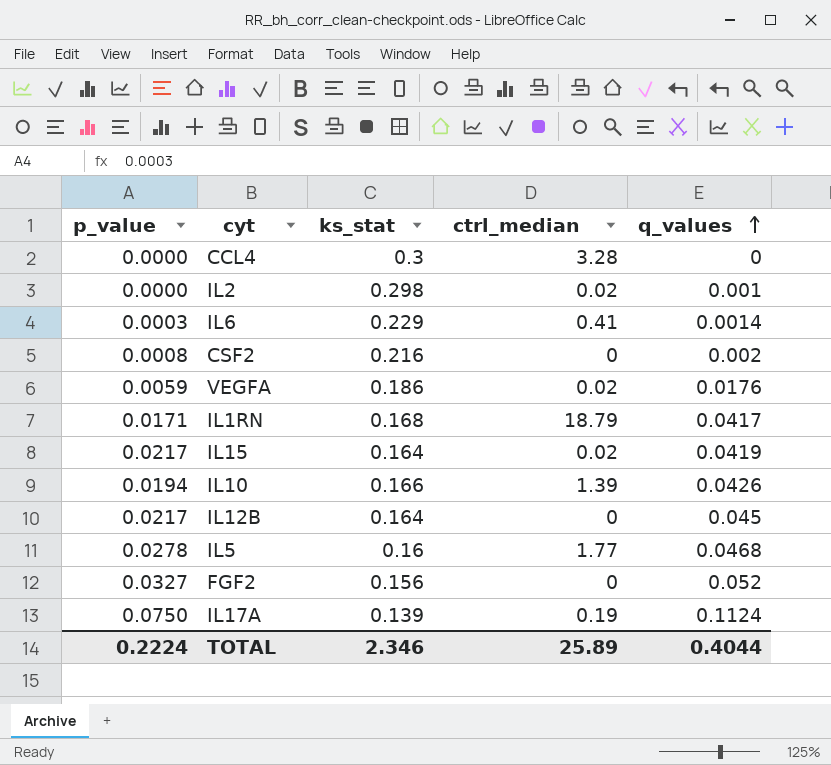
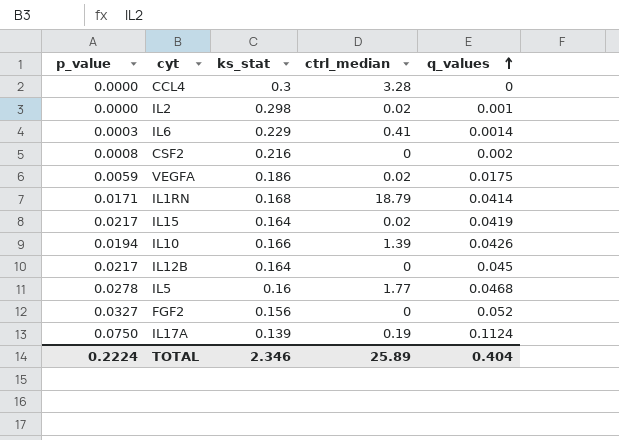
VEGFA | q_values: 0.0176 -> 0.0175
IL1RN | q_values: 0.0417 -> 0.0414
TOTAL | q_values: 0.4044 -> 0.404

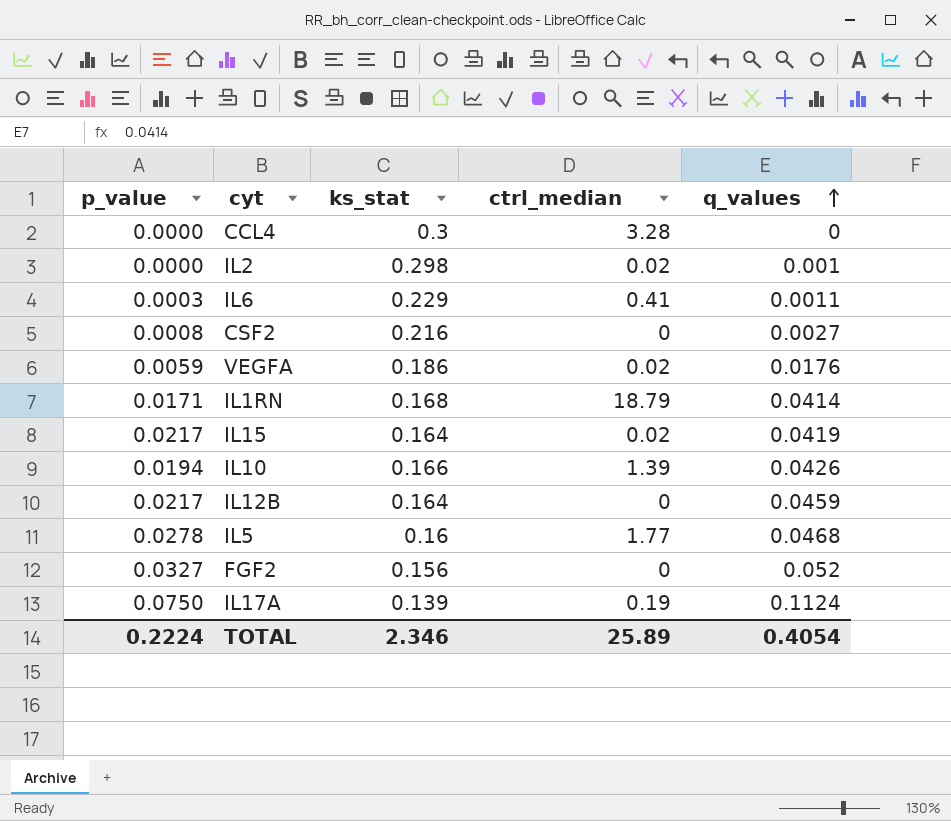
IL6 | q_values: 0.0014 -> 0.0011
CSF2 | q_values: 0.002 -> 0.0027
VEGFA | q_values: 0.0175 -> 0.0176
IL12B | q_values: 0.045 -> 0.0459
TOTAL | q_values: 0.404 -> 0.4054

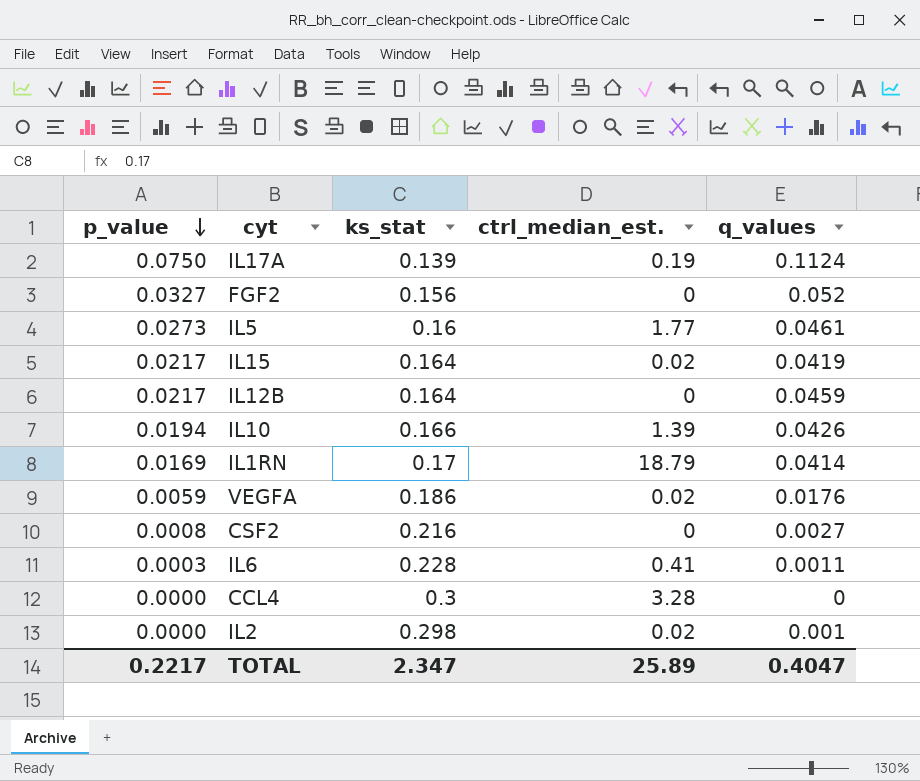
row order: q_values ascending -> p_value descending
column name: ctrl_median -> ctrl_median_est.
IL5 | p_value: 0.0278 -> 0.0273
IL5 | q_values: 0.0468 -> 0.0461
IL1RN | p_value: 0.0171 -> 0.0169
IL1RN | ks_stat: 0.168 -> 0.17
IL6 | ks_stat: 0.229 -> 0.228
TOTAL | p_value: 0.2224 -> 0.2217
TOTAL | ks_stat: 2.346 -> 2.347
TOTAL | q_values: 0.4054 -> 0.4047

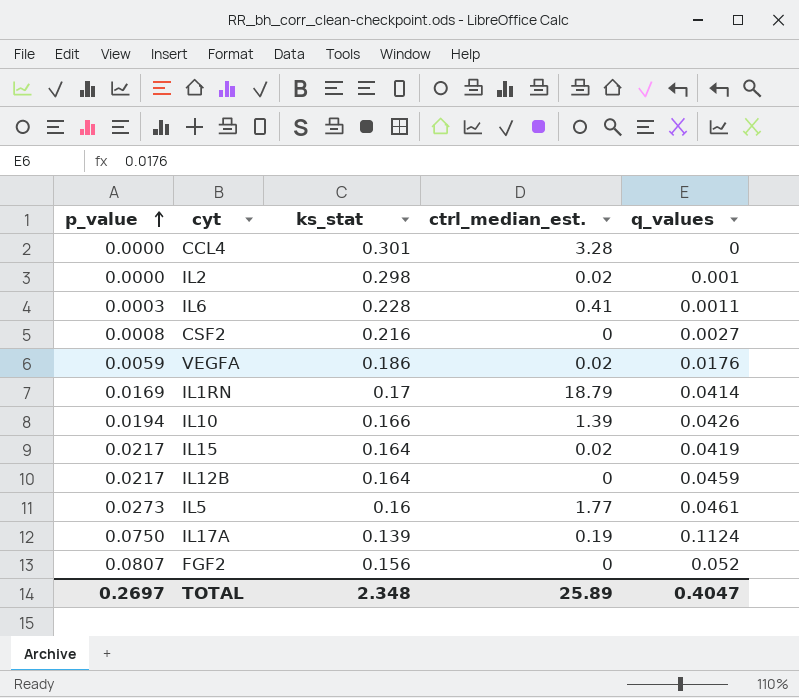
row order: p_value descending -> p_value ascending
CCL4 | ks_stat: 0.3 -> 0.301
FGF2 | p_value: 0.0327 -> 0.0807
TOTAL | p_value: 0.2217 -> 0.2697
TOTAL | ks_stat: 2.347 -> 2.348

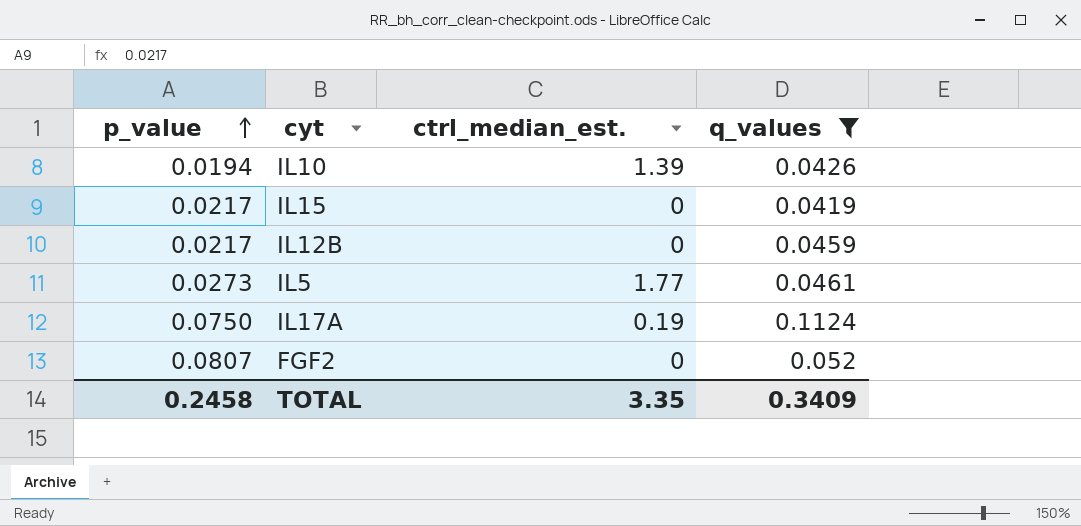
filter: none -> q_values >= 0.0419
column ks_stat | position: 3 -> none
IL15 | ctrl_median_est.: 0.02 -> 0
TOTAL | p_value: 0.2697 -> 0.2458
TOTAL | ctrl_median_est.: 25.89 -> 3.35
TOTAL | q_values: 0.4047 -> 0.3409

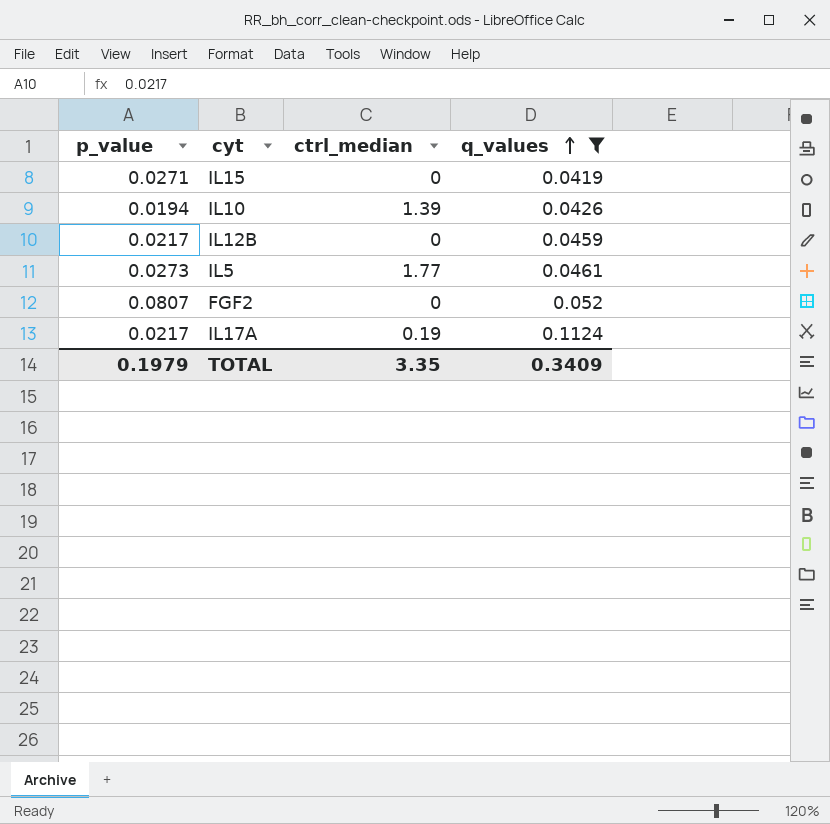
row order: p_value ascending -> q_values ascending
column name: ctrl_median_est. -> ctrl_median
IL15 | p_value: 0.0217 -> 0.0271
IL17A | p_value: 0.0750 -> 0.0217
TOTAL | p_value: 0.2458 -> 0.1979

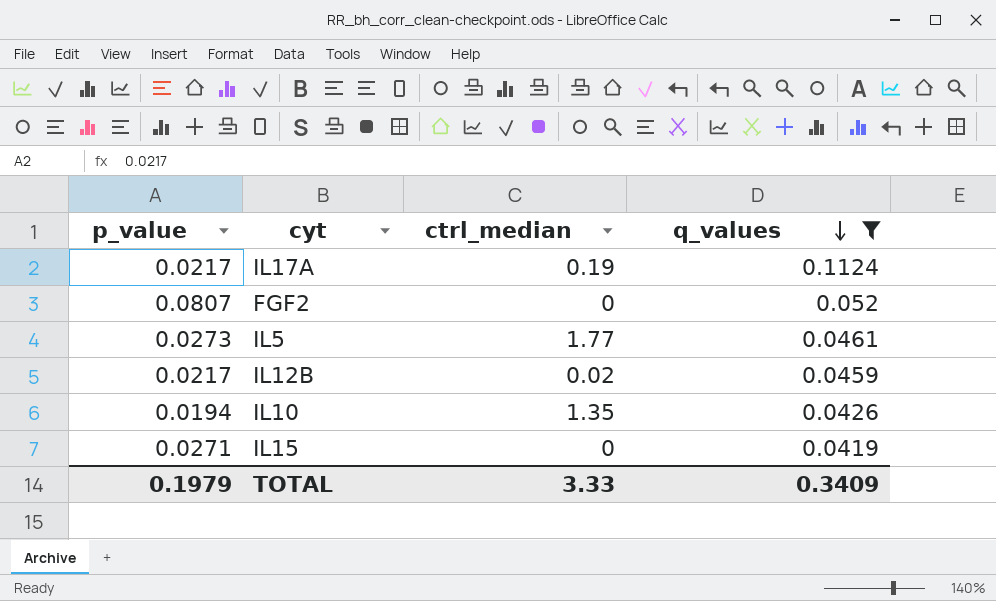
row order: q_values ascending -> q_values descending
IL12B | ctrl_median: 0 -> 0.02
IL10 | ctrl_median: 1.39 -> 1.35
TOTAL | ctrl_median: 3.35 -> 3.33

